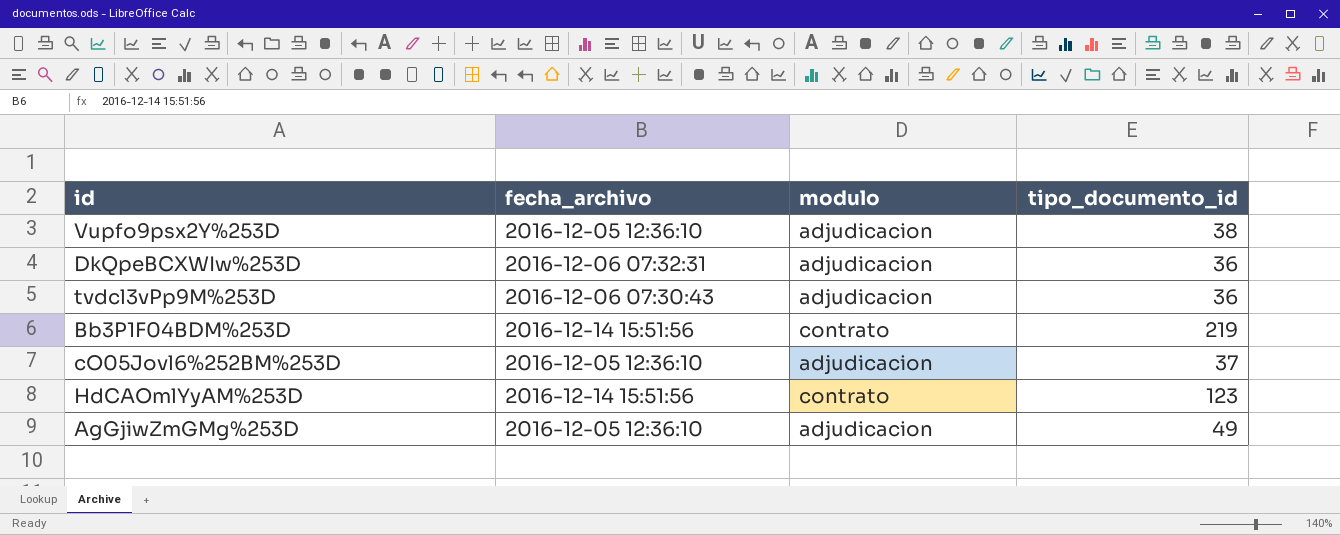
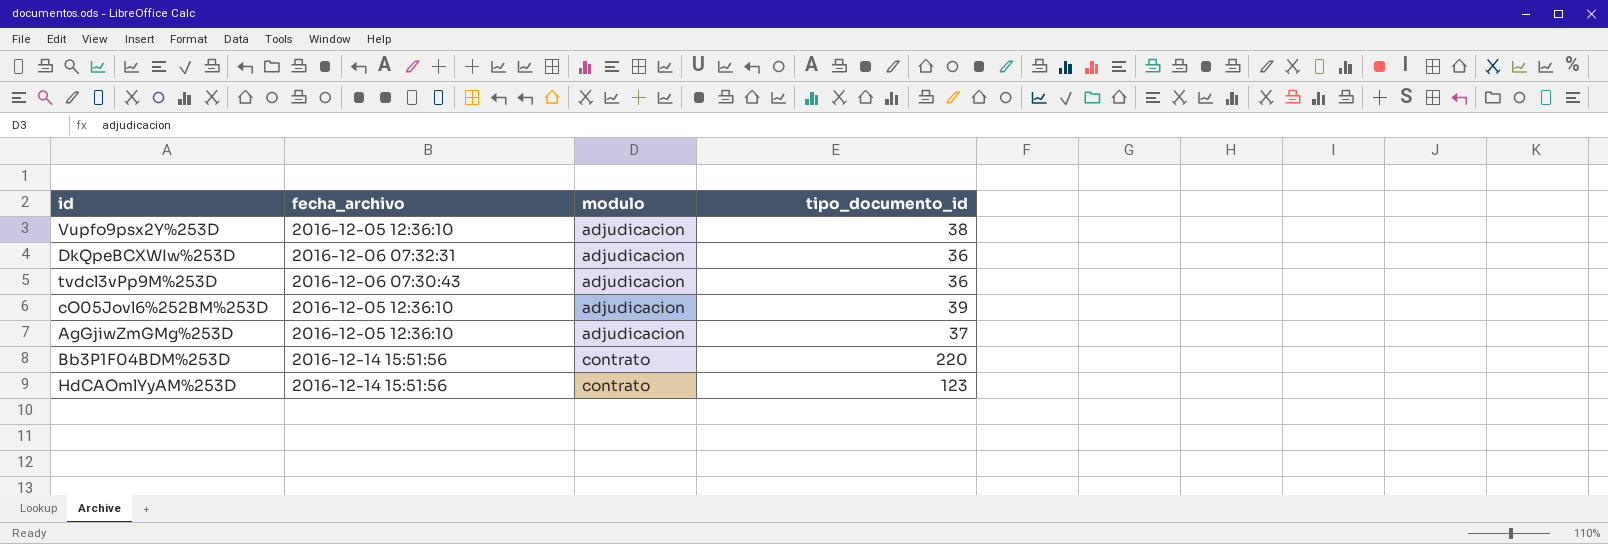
row order: none -> modulo ascending
cO05Jovl6%252BM%253D | tipo_documento_id: 37 -> 39
AgGjiwZmGMg%253D | tipo_documento_id: 49 -> 37
Bb3P1F04BDM%253D | tipo_documento_id: 219 -> 220

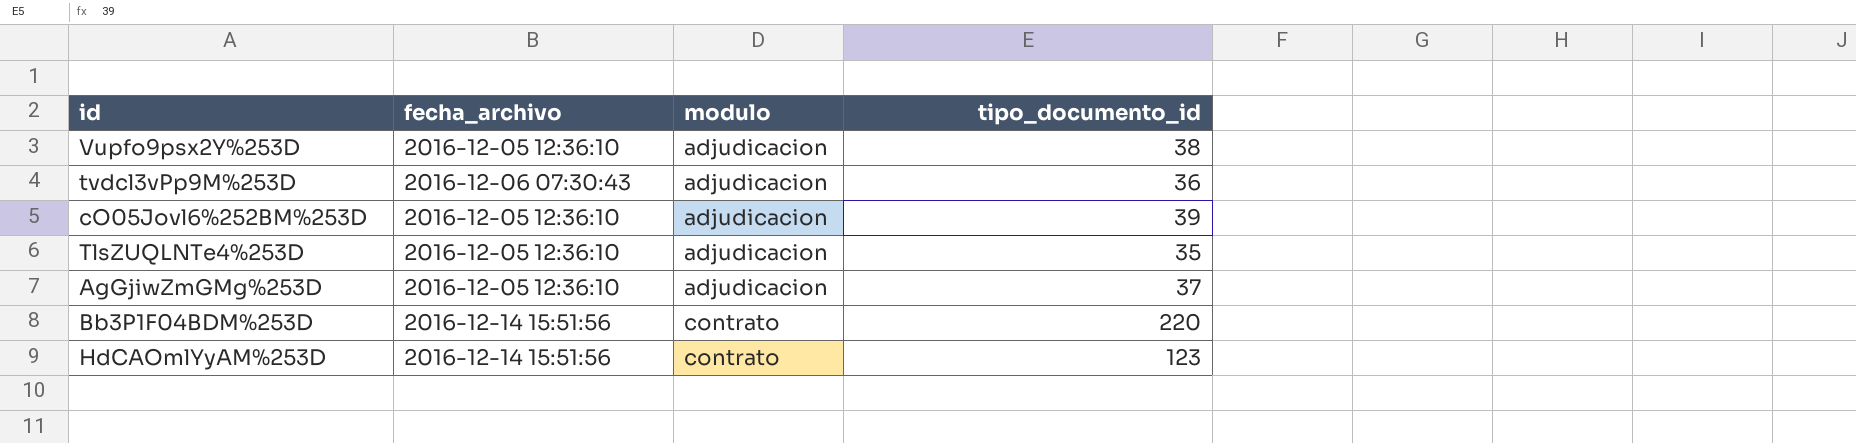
row DkQpeBCXWIw%253D: 2016-12-06 07:32:31 | adjudicacion | 36 -> none
row TlsZUQLNTe4%253D: none -> 2016-12-05 12:36:10 | adjudicacion | 35

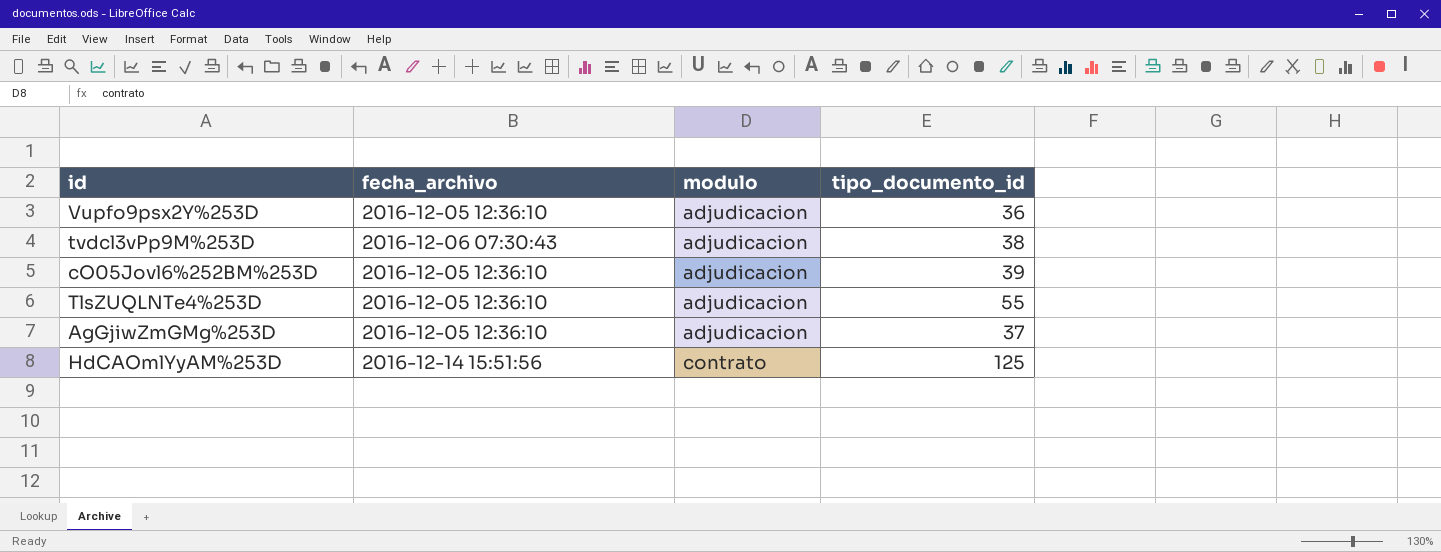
row Bb3P1F04BDM%253D: 2016-12-14 15:51:56 | contrato | 220 -> none
Vupfo9psx2Y%253D | tipo_documento_id: 38 -> 36
tvdcl3vPp9M%253D | tipo_documento_id: 36 -> 38
TlsZUQLNTe4%253D | tipo_documento_id: 35 -> 55
HdCAOmlYyAM%253D | tipo_documento_id: 123 -> 125

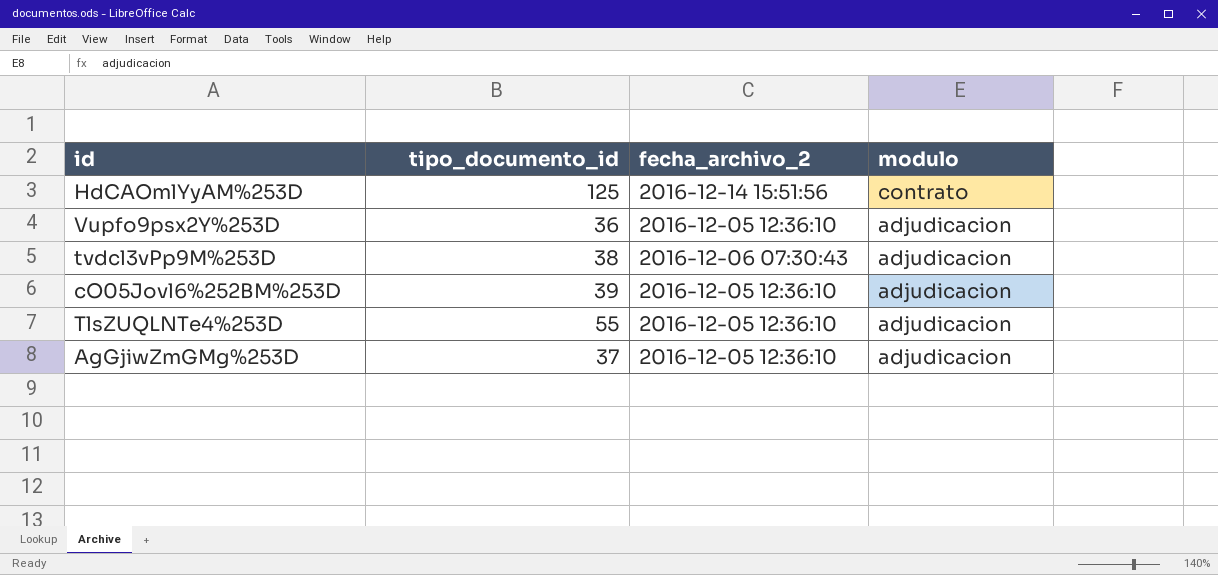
row order: modulo ascending -> modulo descending
column tipo_documento_id | position: 4 -> 2
column name: fecha_archivo -> fecha_archivo_2

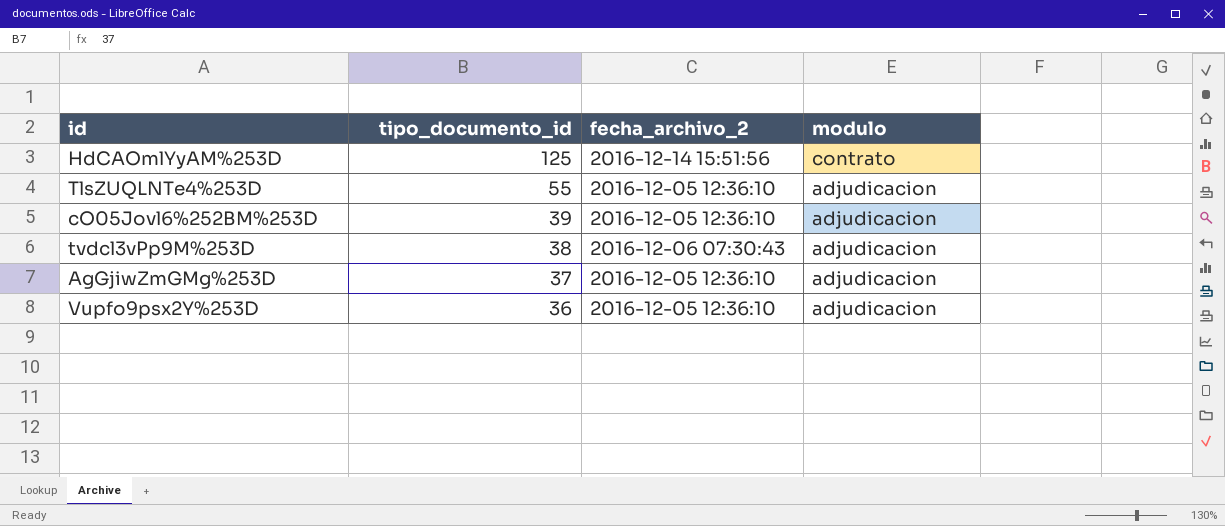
row order: modulo descending -> tipo_documento_id descending

